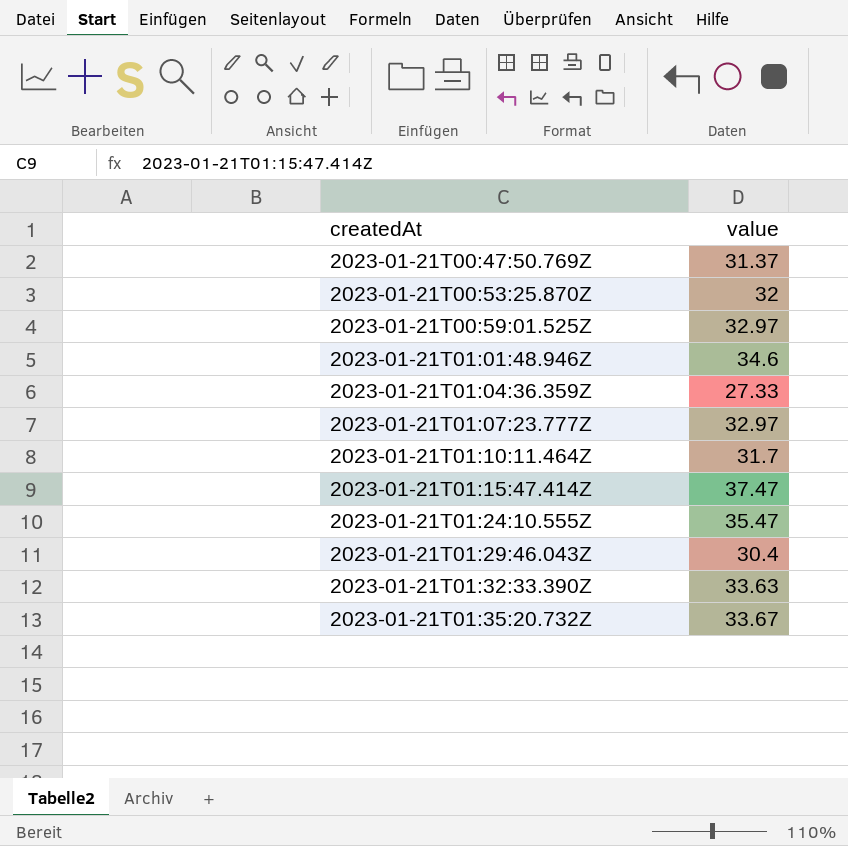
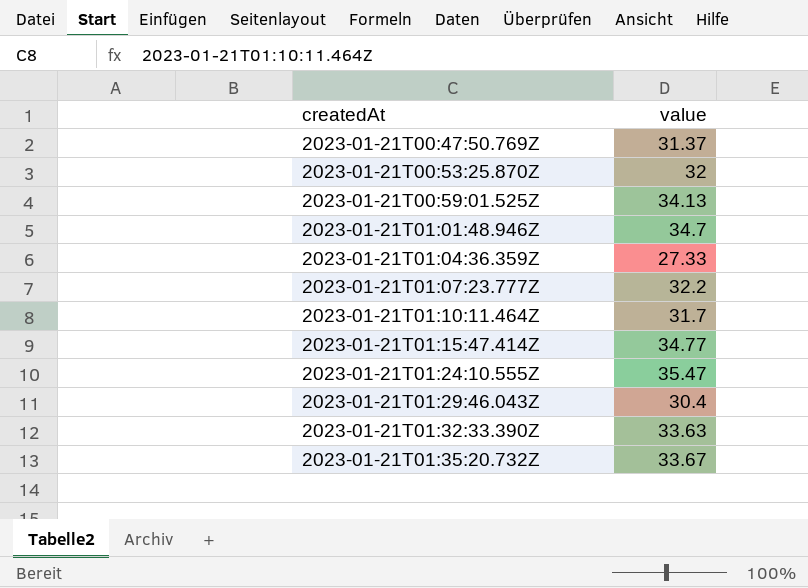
2023-01-21T00:59:01.525Z | value: 32.97 -> 34.13
2023-01-21T01:01:48.946Z | value: 34.6 -> 34.7
2023-01-21T01:07:23.777Z | value: 32.97 -> 32.2
2023-01-21T01:15:47.414Z | value: 37.47 -> 34.77

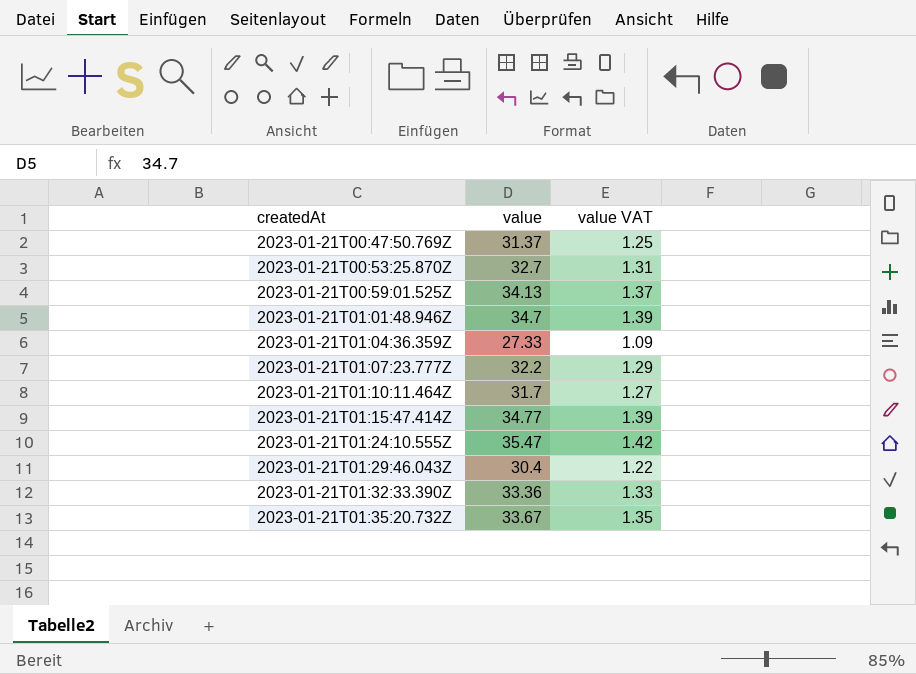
column value VAT | formula: none -> [value] * 0.04
2023-01-21T00:53:25.870Z | value: 32 -> 32.7
2023-01-21T01:32:33.390Z | value: 33.63 -> 33.36

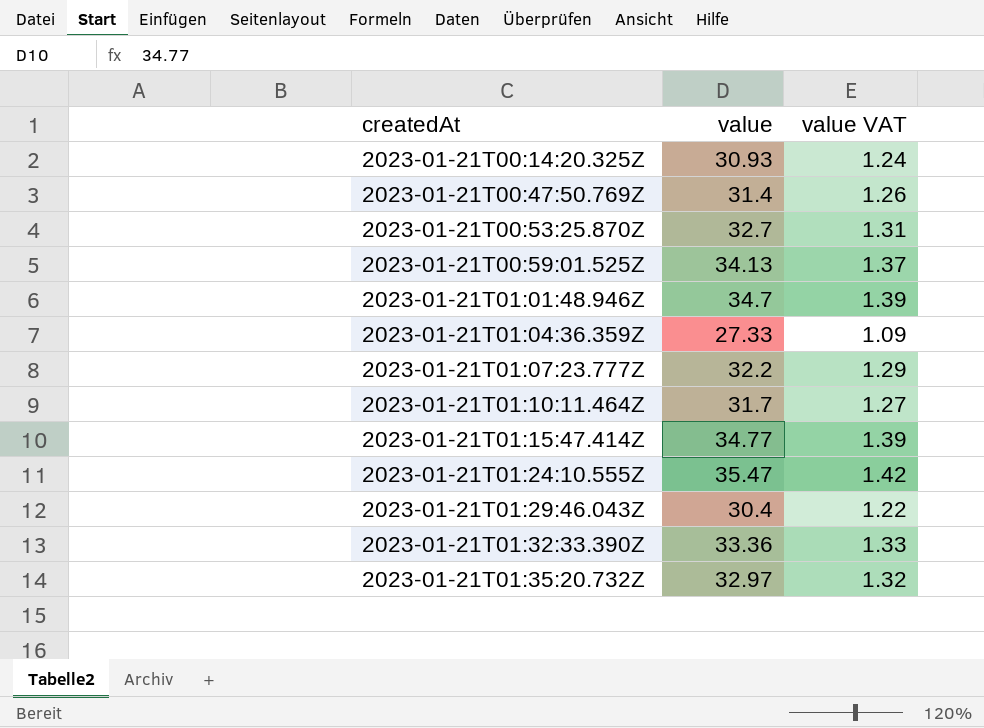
row 2023-01-21T00:14:20.325Z: none -> 30.93 | 1.24
2023-01-21T00:47:50.769Z | value: 31.37 -> 31.4
2023-01-21T00:47:50.769Z | value VAT: 1.25 -> 1.26
2023-01-21T01:35:20.732Z | value: 33.67 -> 32.97
2023-01-21T01:35:20.732Z | value VAT: 1.35 -> 1.32

